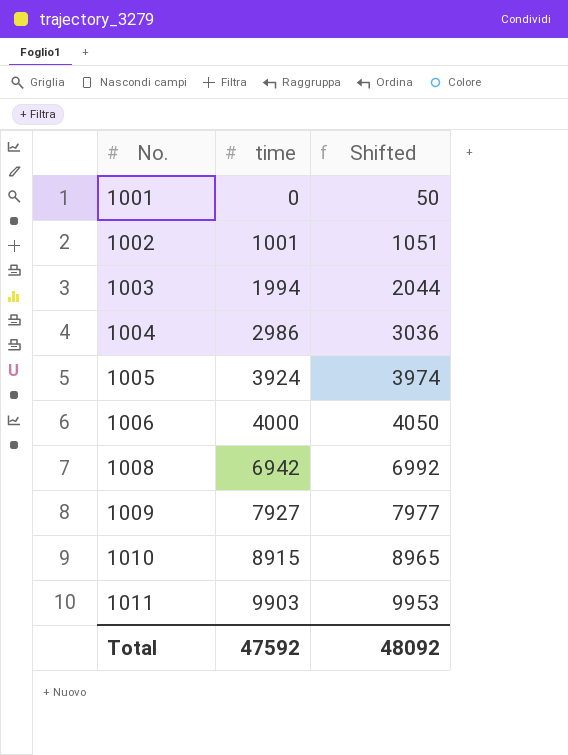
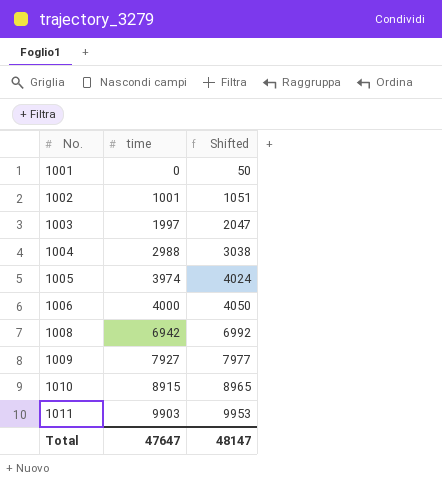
1003 | time: 1994 -> 1997
1003 | Shifted: 2044 -> 2047
1004 | time: 2986 -> 2988
1004 | Shifted: 3036 -> 3038
1005 | time: 3924 -> 3974
1005 | Shifted: 3974 -> 4024
Total | time: 47592 -> 47647
Total | Shifted: 48092 -> 48147

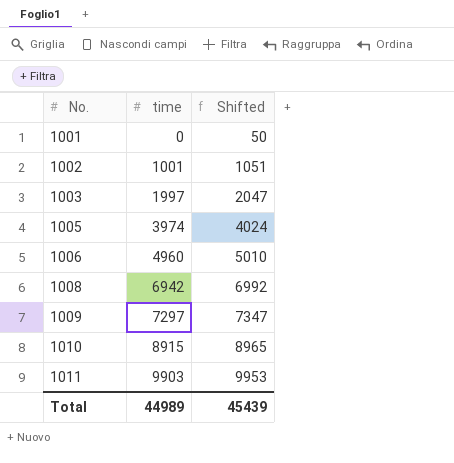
row 1004: 2988 | 3038 -> none
1006 | time: 4000 -> 4960
1006 | Shifted: 4050 -> 5010
1009 | time: 7927 -> 7297
1009 | Shifted: 7977 -> 7347
Total | time: 47647 -> 44989
Total | Shifted: 48147 -> 45439

